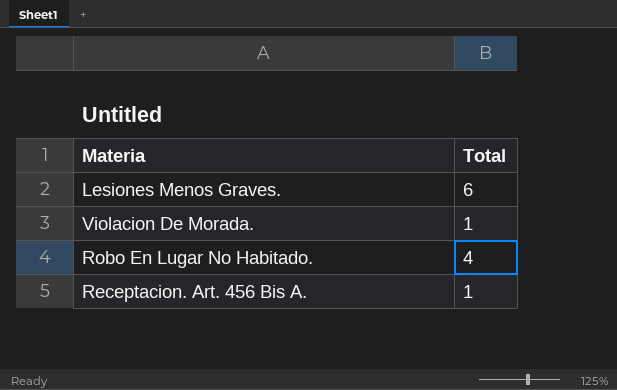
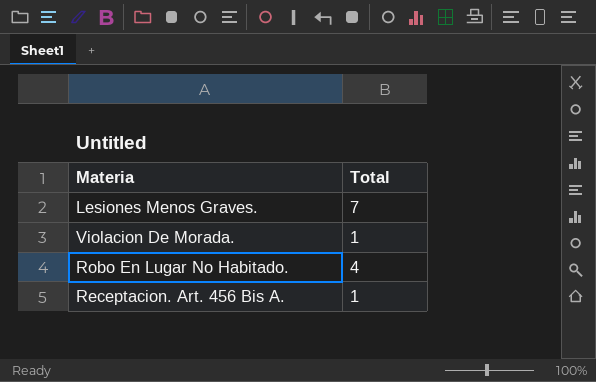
Lesiones Menos Graves. | Total: 6 -> 7

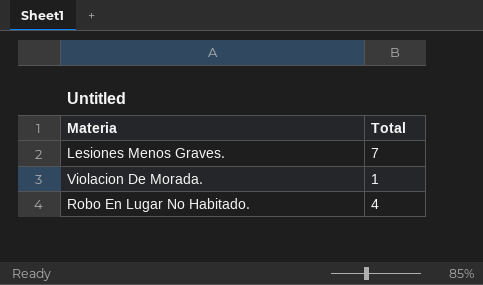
row Receptacion. Art. 456 Bis A.: 1 -> none

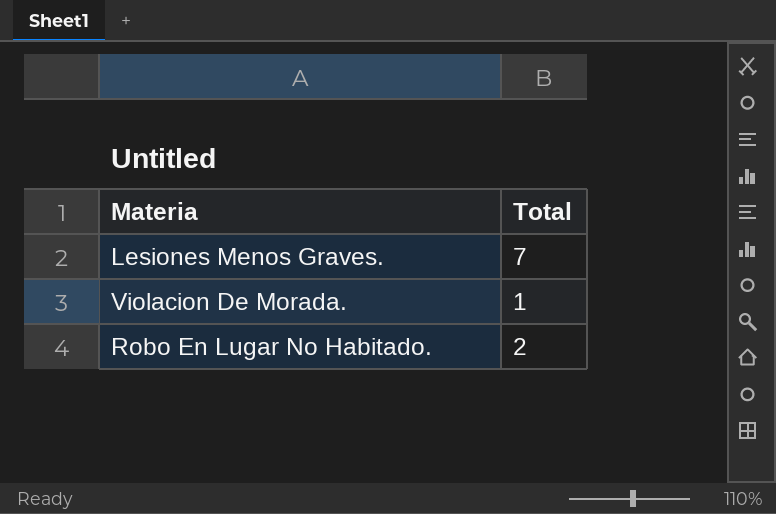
Robo En Lugar No Habitado. | Total: 4 -> 2

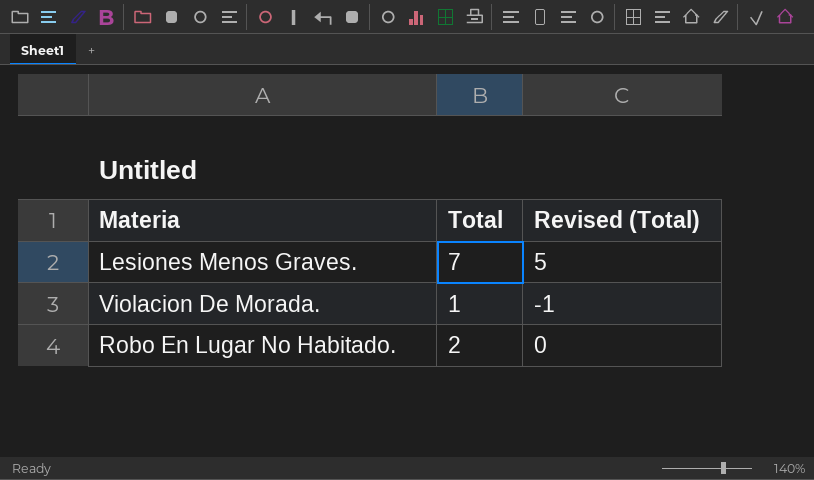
column Revised (Total) | formula: none -> [Total] - 2

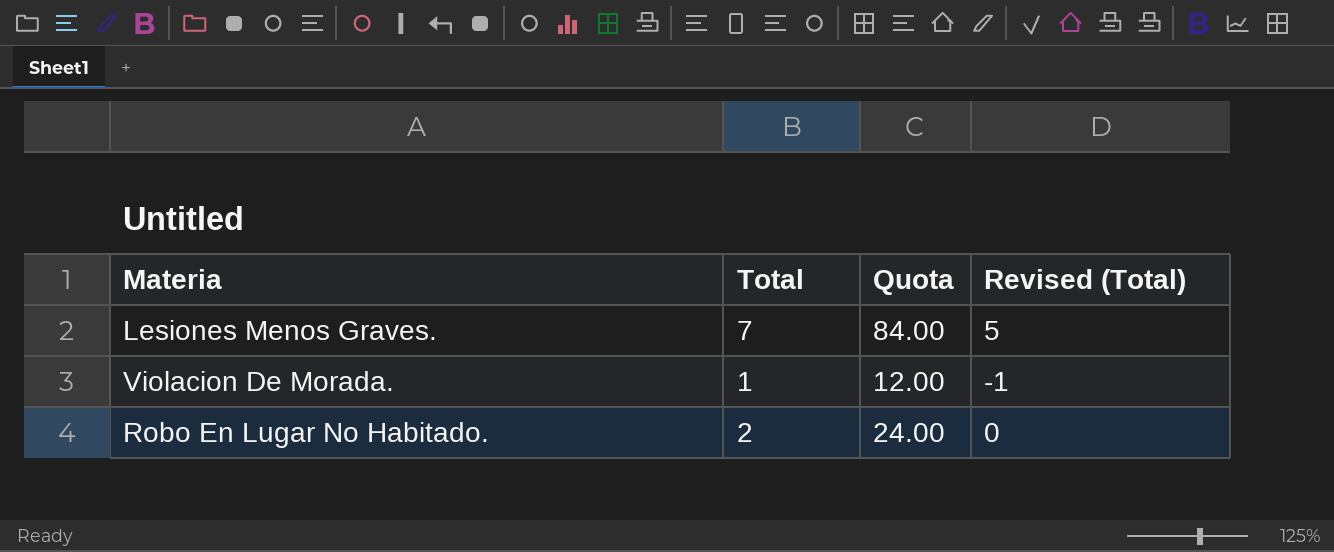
column Quota | formula: none -> [Total] * 12

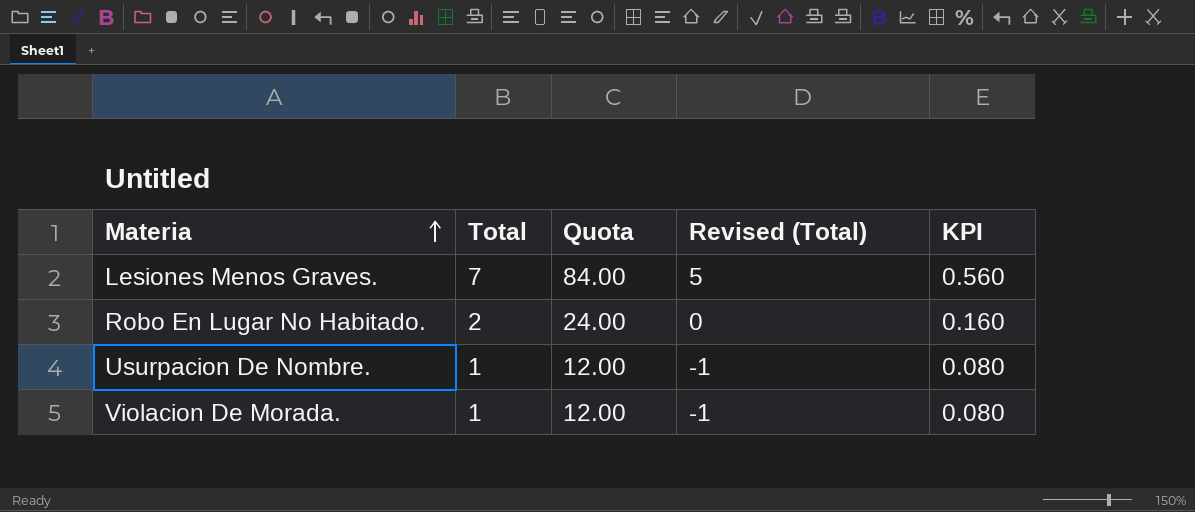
row order: none -> Materia ascending
column KPI | formula: none -> [Total] * 0.08
row Usurpacion De Nombre.: none -> 1 | 12.00 | -1 | 0.080

